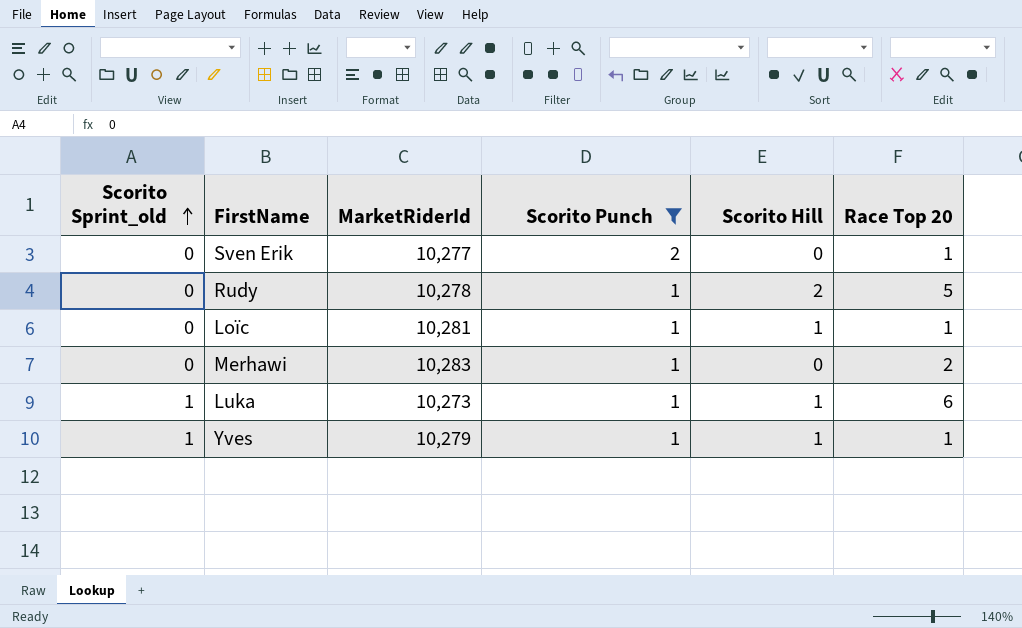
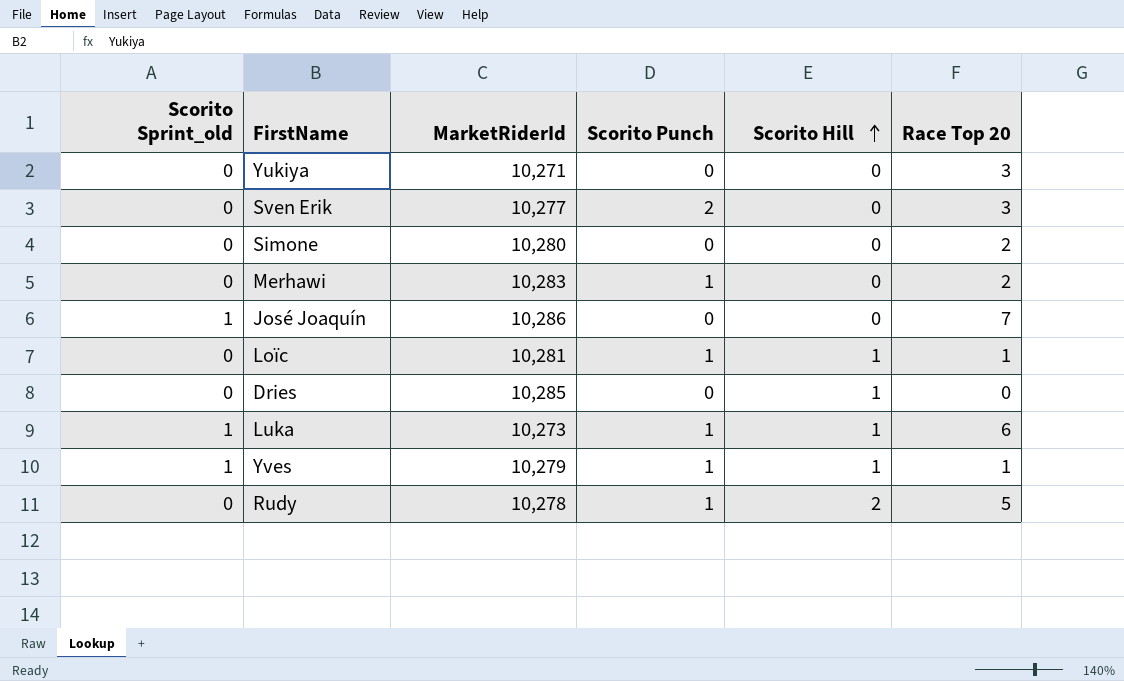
filter: Scorito Punch != 0 -> none
row order: Scorito Sprint_old ascending -> Scorito Hill ascending
Sven Erik | Race Top 20: 1 -> 3

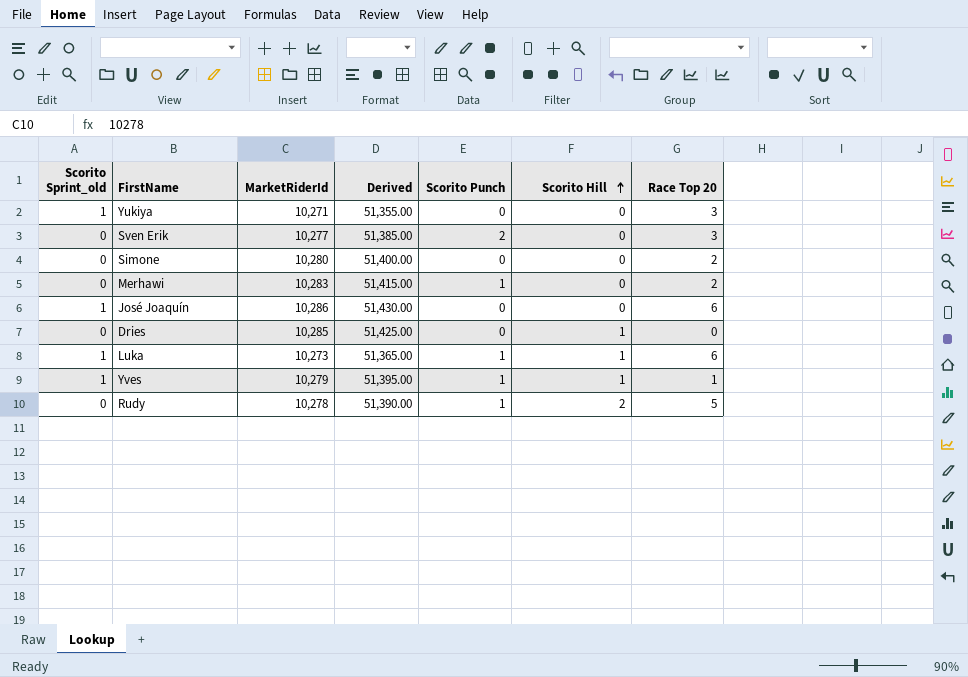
column Derived | formula: none -> [MarketRiderId] * 5
row Loïc: 0 | 10,281 | 1 | 1 | 1 -> none
Yukiya | Scorito Sprint_old: 0 -> 1
José Joaquín | Race Top 20: 7 -> 6

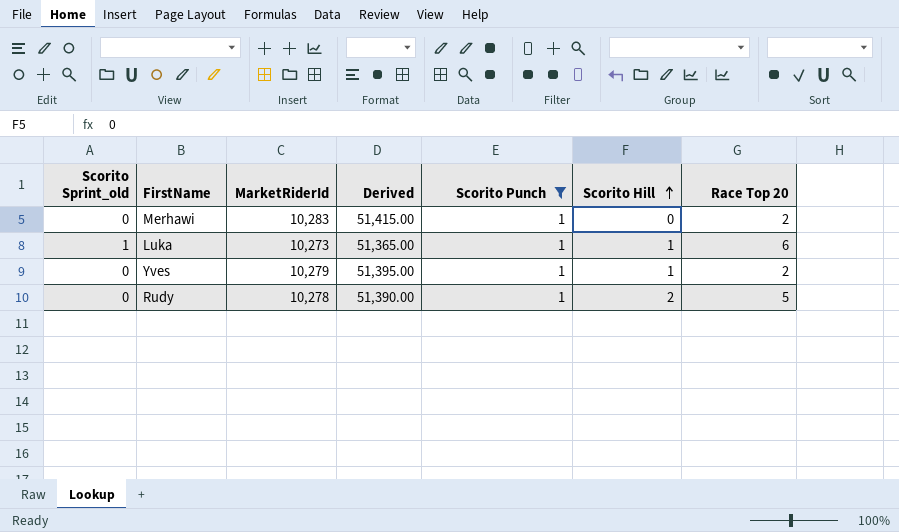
filter: none -> Scorito Punch = 1
Yves | Scorito Sprint_old: 1 -> 0
Yves | Race Top 20: 1 -> 2

